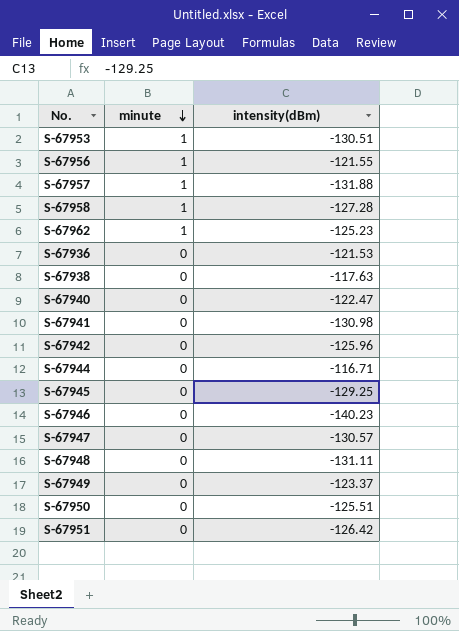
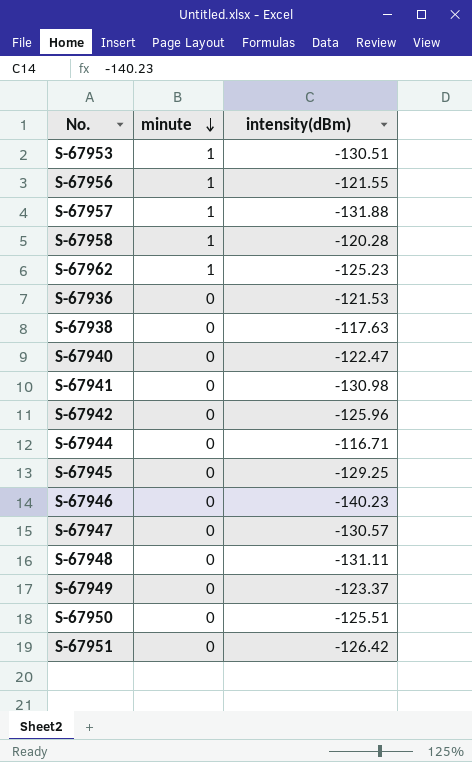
S-67958 | intensity(dBm): -127.28 -> -120.28

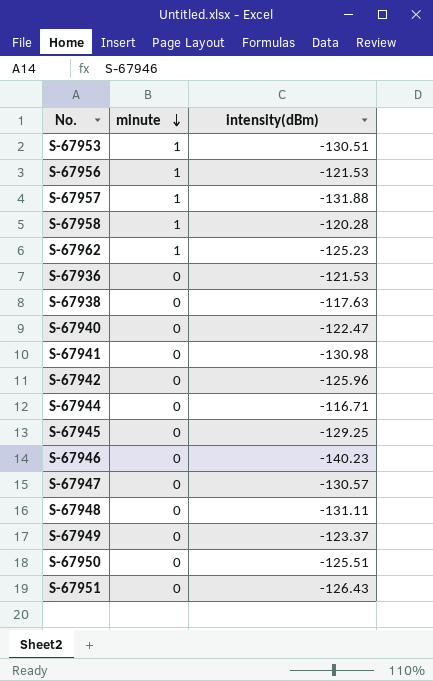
S-67956 | intensity(dBm): -121.55 -> -121.53
S-67951 | intensity(dBm): -126.42 -> -126.43

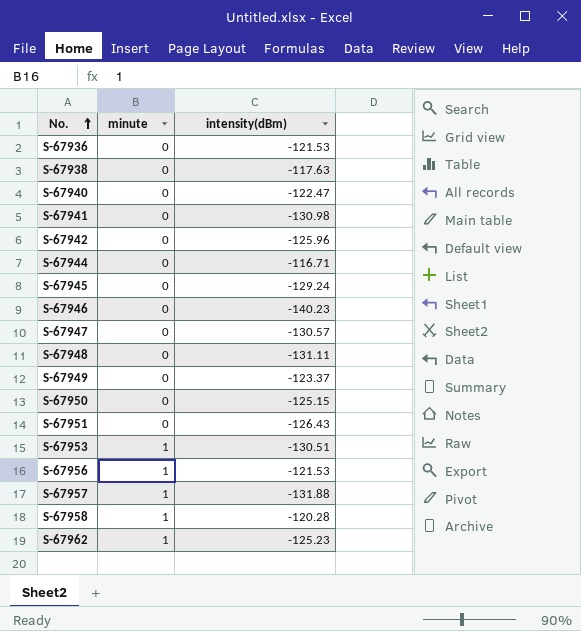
row order: minute descending -> No. ascending
S-67945 | intensity(dBm): -129.25 -> -129.24
S-67950 | intensity(dBm): -125.51 -> -125.15

